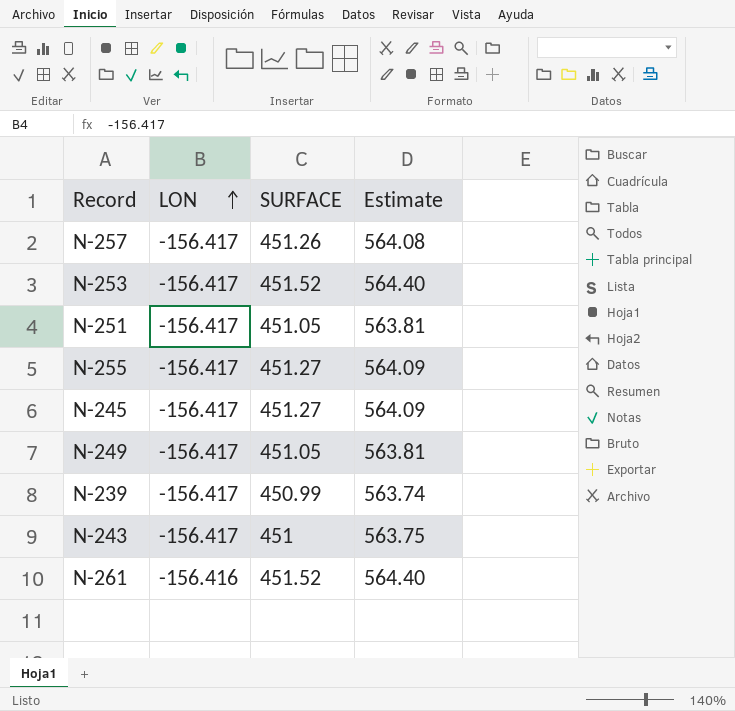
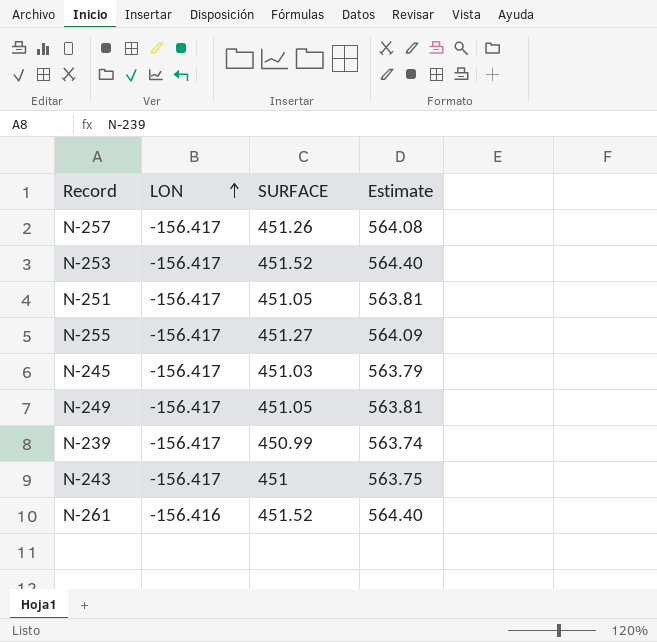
N-245 | SURFACE: 451.27 -> 451.03
N-245 | Estimate: 564.09 -> 563.79

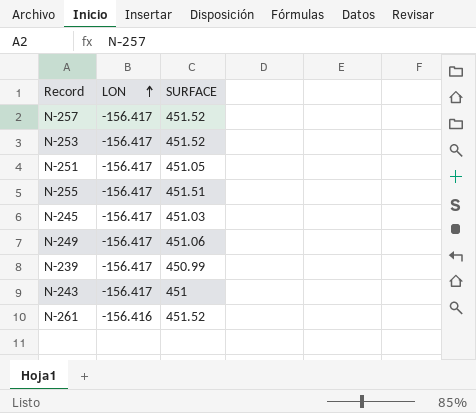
column Estimate | formula: [SURFACE] * 1.25 -> none
N-257 | SURFACE: 451.26 -> 451.52
N-255 | SURFACE: 451.27 -> 451.51
N-249 | SURFACE: 451.05 -> 451.06

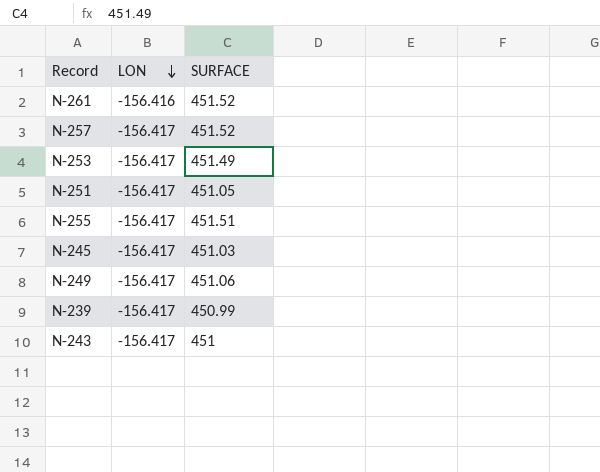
row order: LON ascending -> LON descending
N-253 | SURFACE: 451.52 -> 451.49

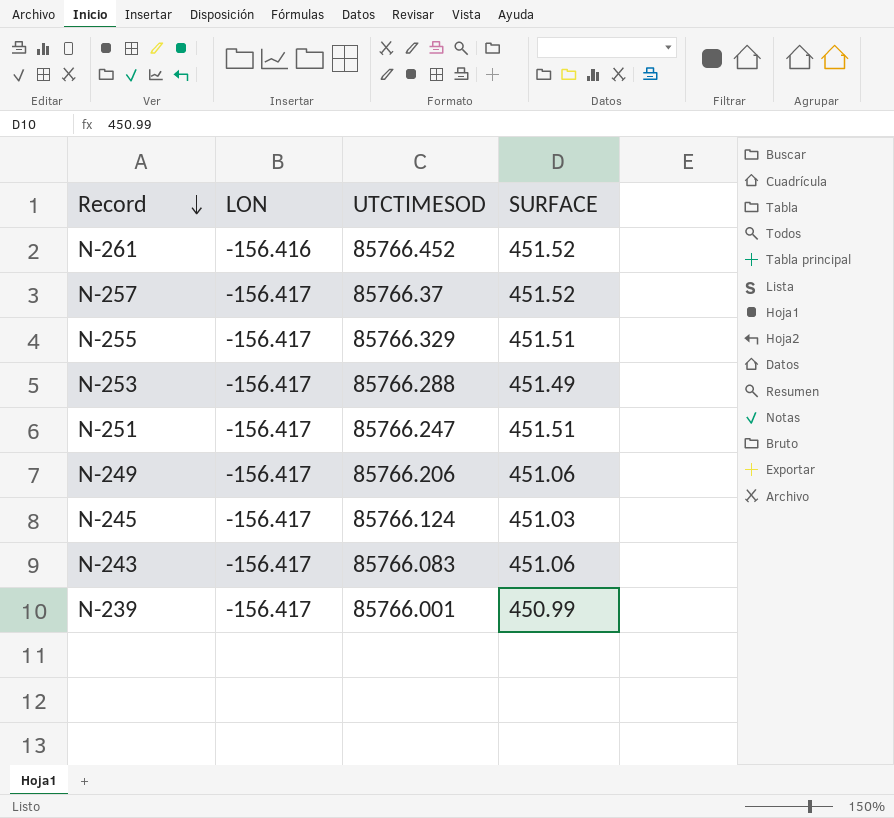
row order: LON descending -> Record descending
column UTCTIMESOD | position: none -> 3
N-251 | SURFACE: 451.05 -> 451.51
N-243 | SURFACE: 451 -> 451.06

